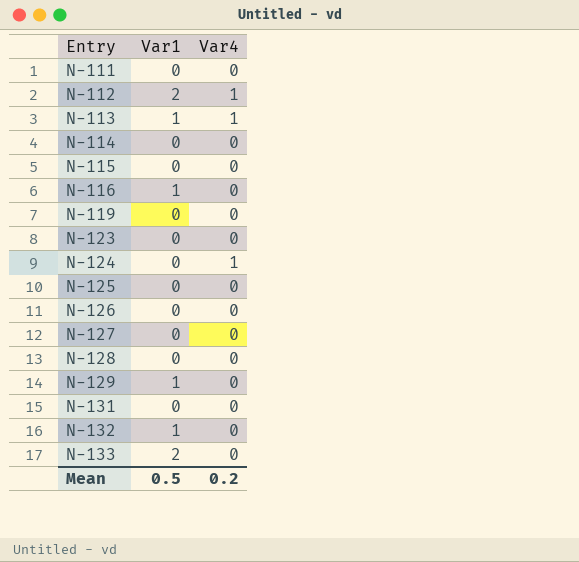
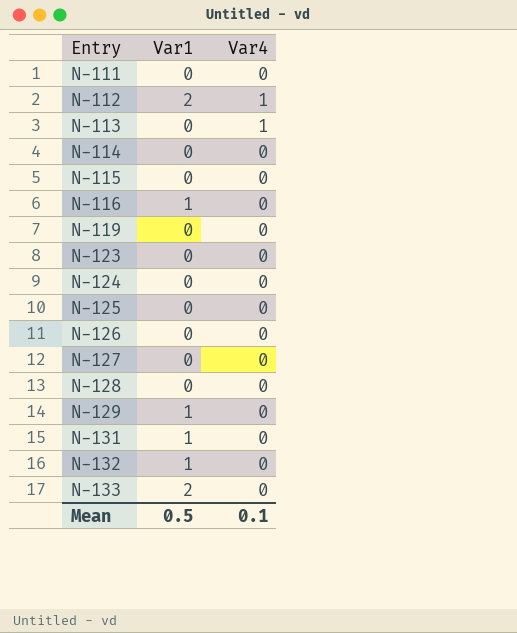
N-113 | Var1: 1 -> 0
N-124 | Var4: 1 -> 0
N-131 | Var1: 0 -> 1
Mean | Var4: 0.2 -> 0.1

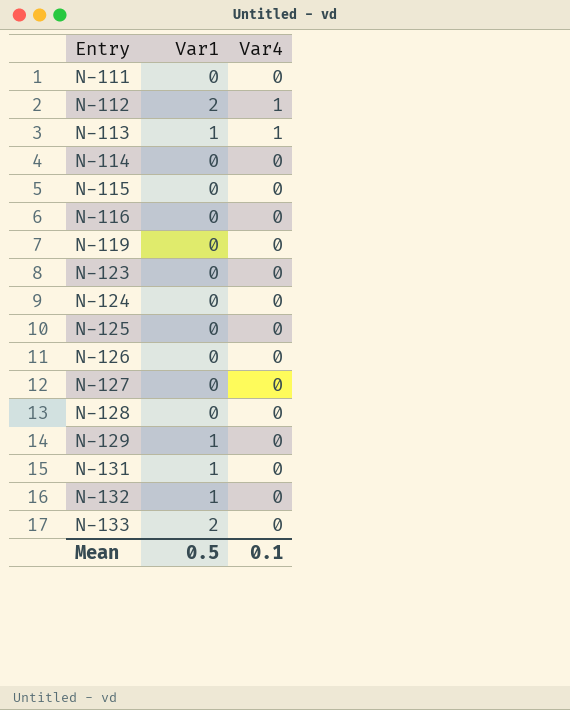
N-113 | Var1: 0 -> 1
N-116 | Var1: 1 -> 0

